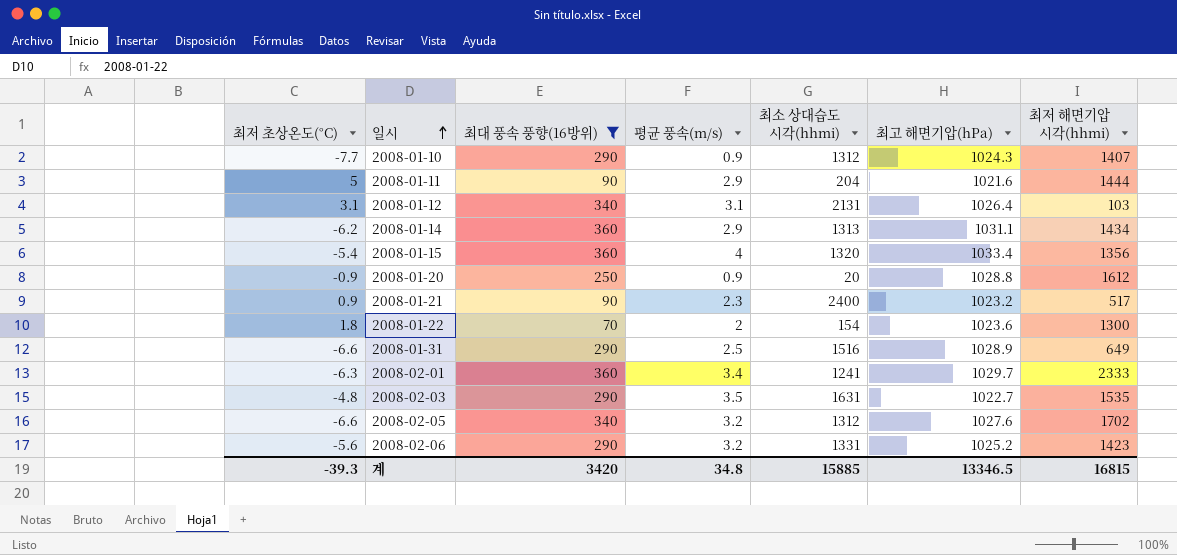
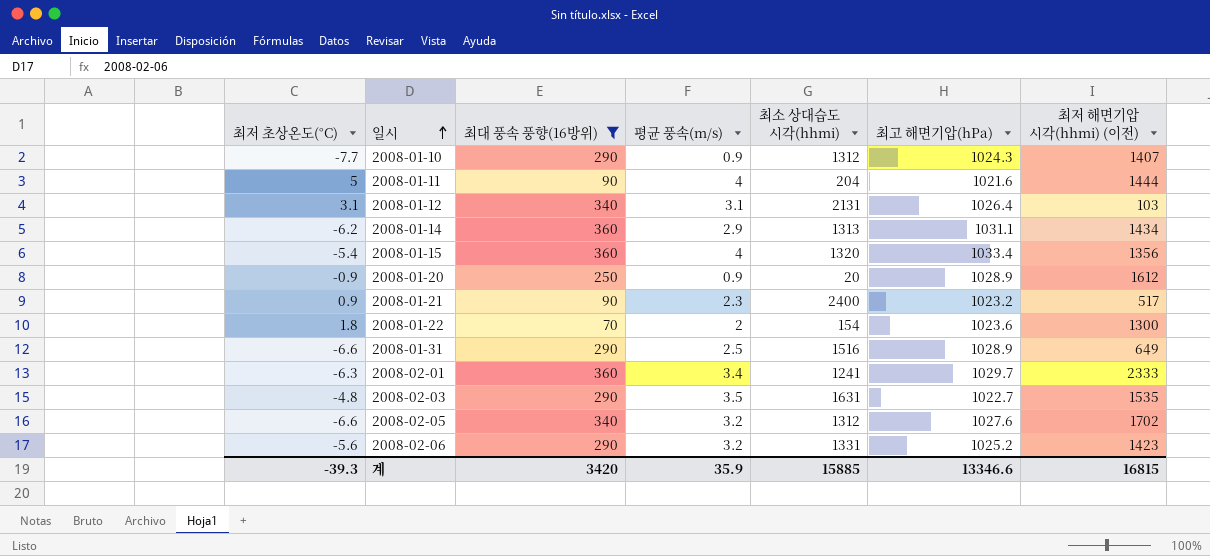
column name: 최저 해면기압 시각(hhmi) -> 최저 해면기압 시각(hhmi) (이전)
2008-01-11 | 평균 풍속(m/s): 2.9 -> 4
2008-01-20 | 최고 해면기압(hPa): 1028.8 -> 1028.9
계 | 평균 풍속(m/s): 34.8 -> 35.9
계 | 최고 해면기압(hPa): 13346.5 -> 13346.6

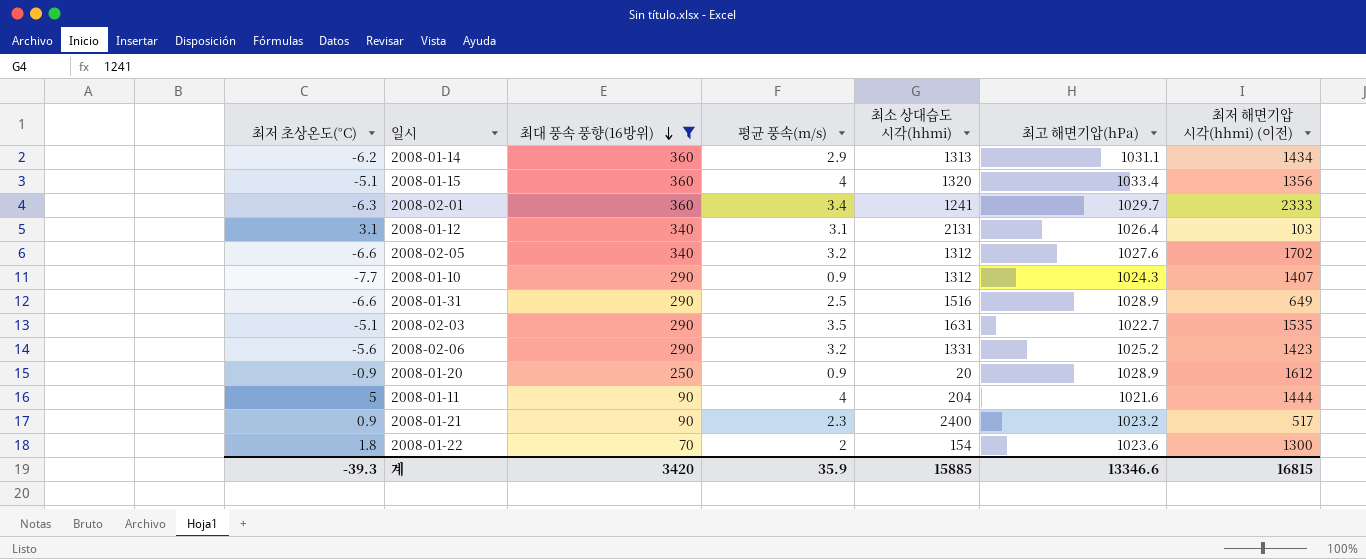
row order: 일시 ascending -> 최대 풍속 풍향(16방위) descending
2008-01-15 | 최저 초상온도(°C): -5.4 -> -5.1
2008-02-03 | 최저 초상온도(°C): -4.8 -> -5.1

